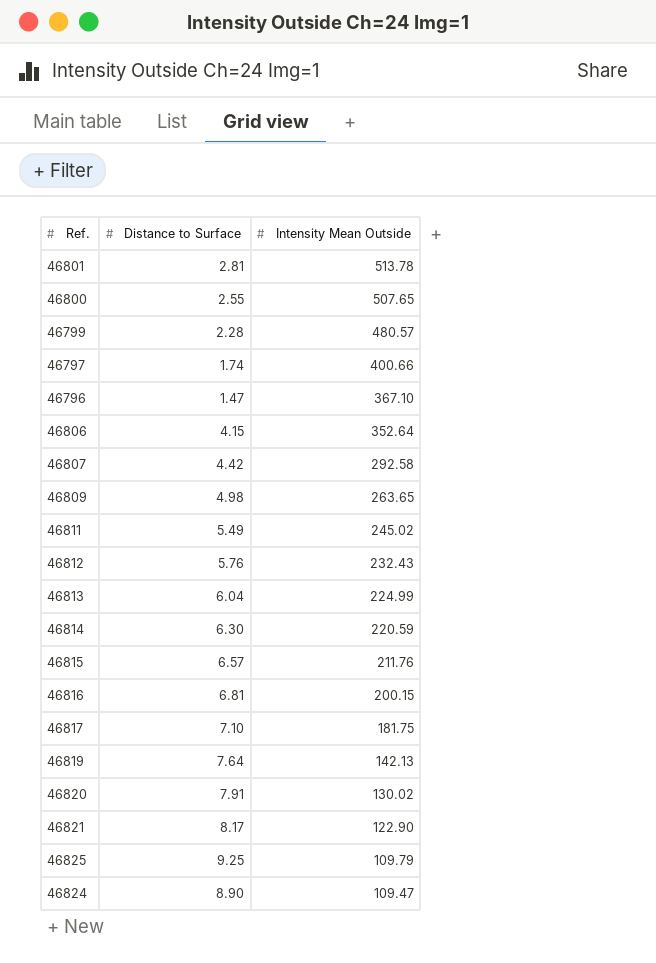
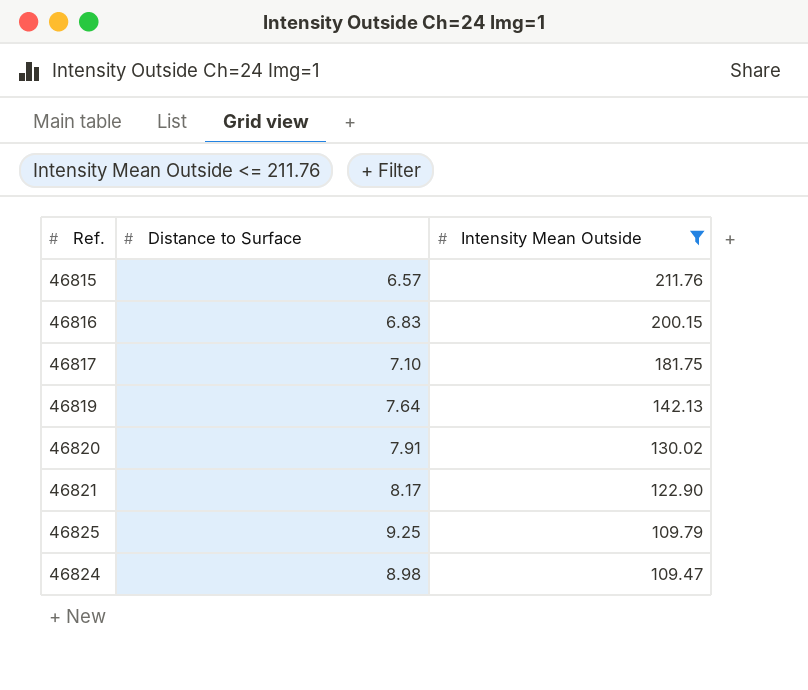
filter: none -> Intensity Mean Outside <= 211.76
46816 | Distance to Surface: 6.81 -> 6.83
46824 | Distance to Surface: 8.90 -> 8.98

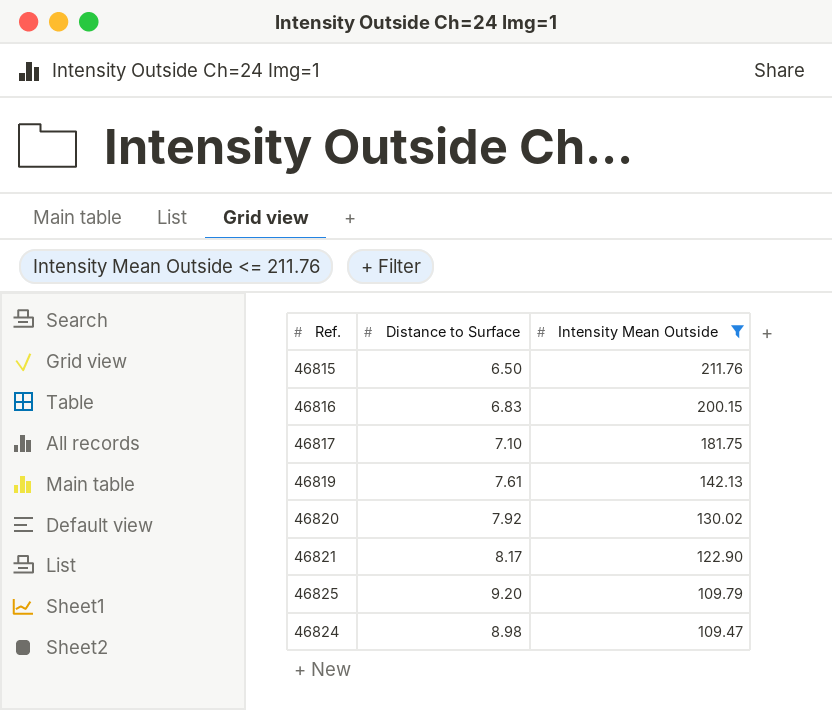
46815 | Distance to Surface: 6.57 -> 6.50
46819 | Distance to Surface: 7.64 -> 7.61
46820 | Distance to Surface: 7.91 -> 7.92
46825 | Distance to Surface: 9.25 -> 9.20

